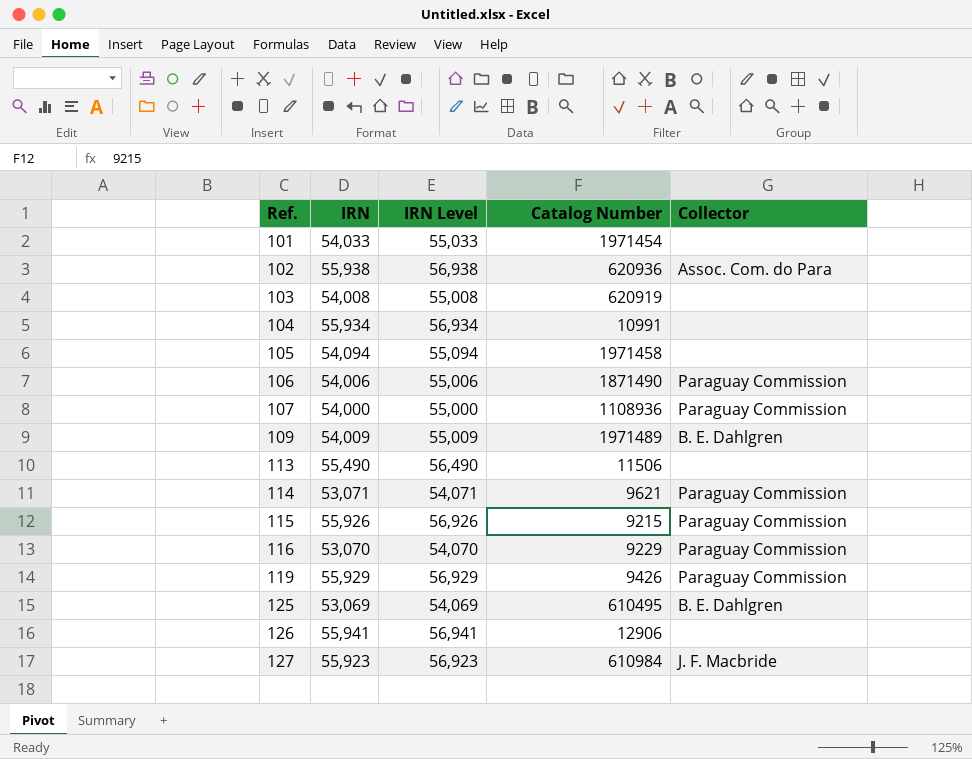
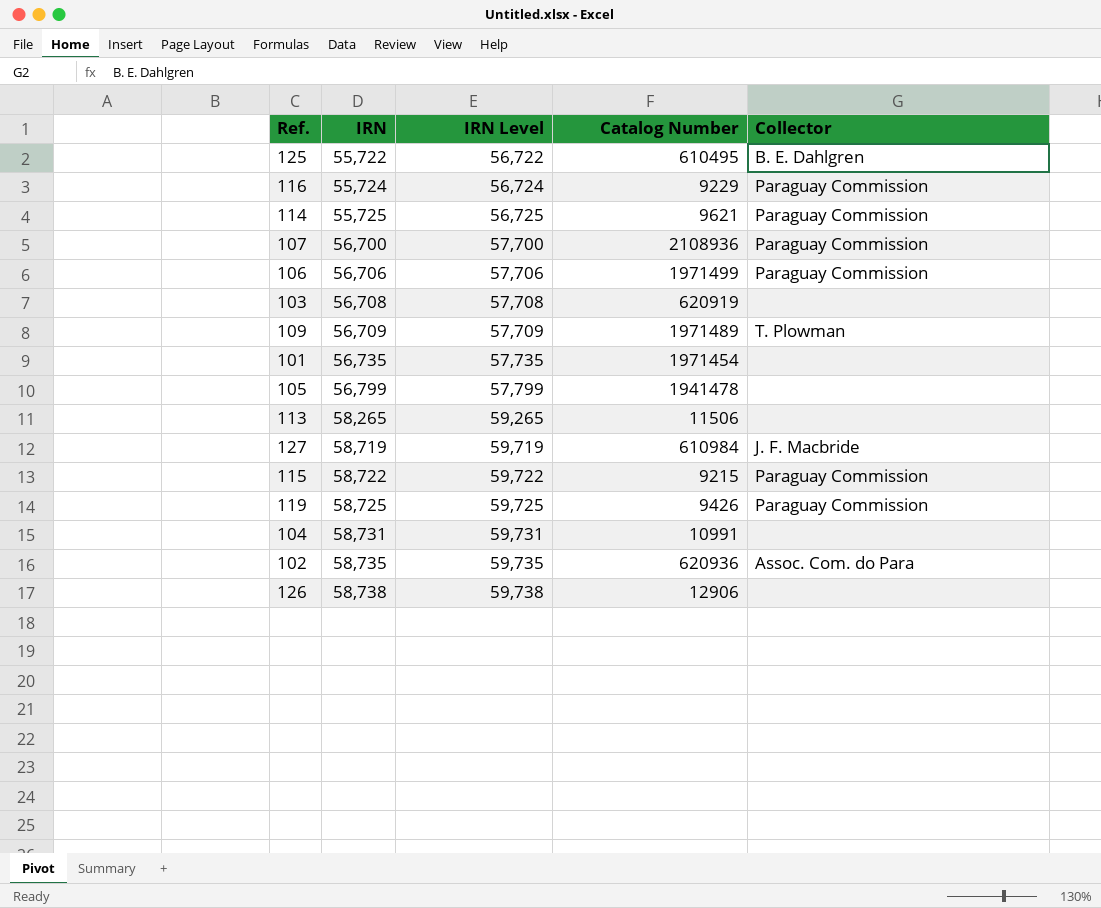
row order: Ref. ascending -> IRN ascending
125 | IRN: 53,069 -> 55,722
125 | IRN Level: 54,069 -> 56,722
116 | IRN: 53,070 -> 55,724
116 | IRN Level: 54,070 -> 56,724
114 | IRN: 53,071 -> 55,725
114 | IRN Level: 54,071 -> 56,725
107 | IRN: 54,000 -> 56,700
107 | IRN Level: 55,000 -> 57,700
107 | Catalog Number: 1108936 -> 2108936
106 | IRN: 54,006 -> 56,706
106 | IRN Level: 55,006 -> 57,706
106 | Catalog Number: 1871490 -> 1971499
103 | IRN: 54,008 -> 56,708
103 | IRN Level: 55,008 -> 57,708
109 | IRN: 54,009 -> 56,709
109 | IRN Level: 55,009 -> 57,709
109 | Collector: B. E. Dahlgren -> T. Plowman
101 | IRN: 54,033 -> 56,735
101 | IRN Level: 55,033 -> 57,735
105 | IRN: 54,094 -> 56,799
105 | IRN Level: 55,094 -> 57,799
105 | Catalog Number: 1971458 -> 1941478
113 | IRN: 55,490 -> 58,265
113 | IRN Level: 56,490 -> 59,265
127 | IRN: 55,923 -> 58,719
127 | IRN Level: 56,923 -> 59,719
115 | IRN: 55,926 -> 58,722
115 | IRN Level: 56,926 -> 59,722
119 | IRN: 55,929 -> 58,725
119 | IRN Level: 56,929 -> 59,725
104 | IRN: 55,934 -> 58,731
104 | IRN Level: 56,934 -> 59,731
102 | IRN: 55,938 -> 58,735
102 | IRN Level: 56,938 -> 59,735
126 | IRN: 55,941 -> 58,738
126 | IRN Level: 56,941 -> 59,738

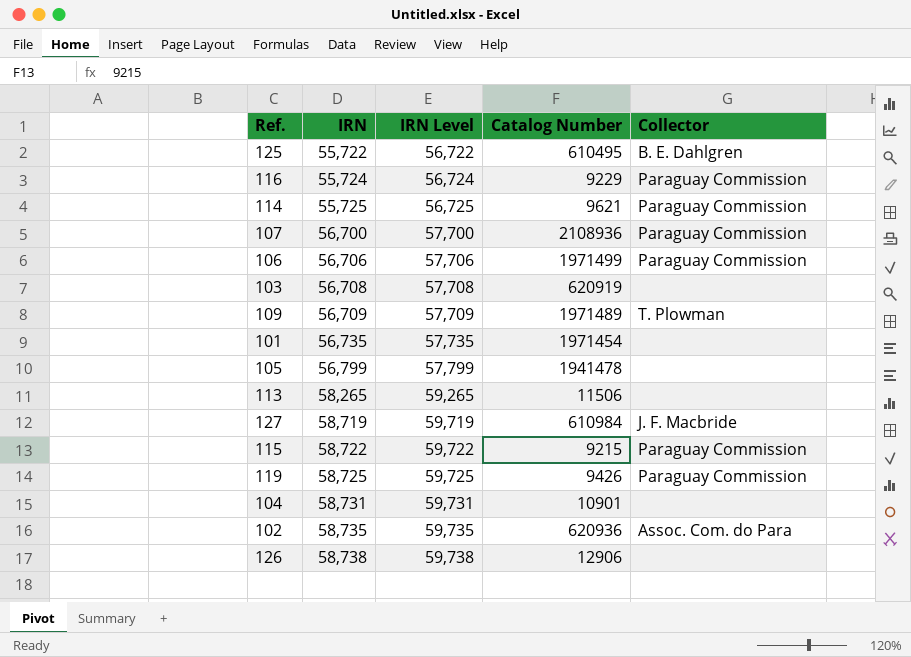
104 | Catalog Number: 10991 -> 10901

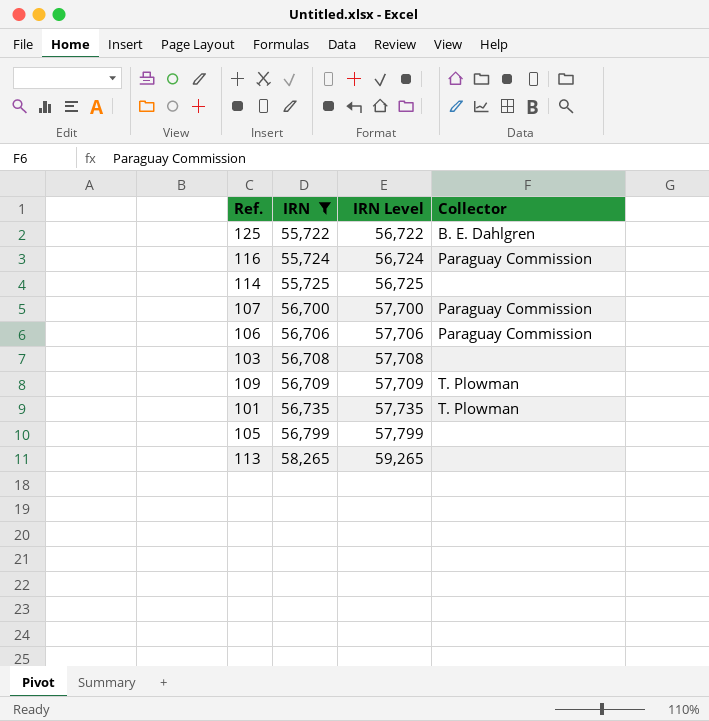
filter: none -> IRN <= 58,265
column Catalog Number | position: 4 -> none
114 | Collector: Paraguay Commission -> none
101 | Collector: none -> T. Plowman

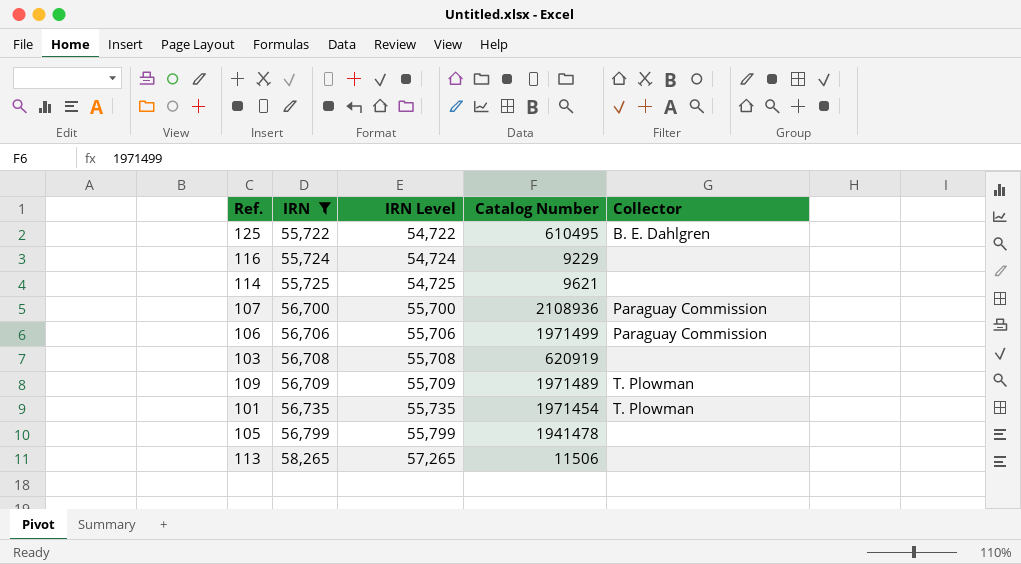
column IRN Level | formula: [IRN] + 1000 -> [IRN] - 1000
column Catalog Number | position: none -> 4
116 | Collector: Paraguay Commission -> none

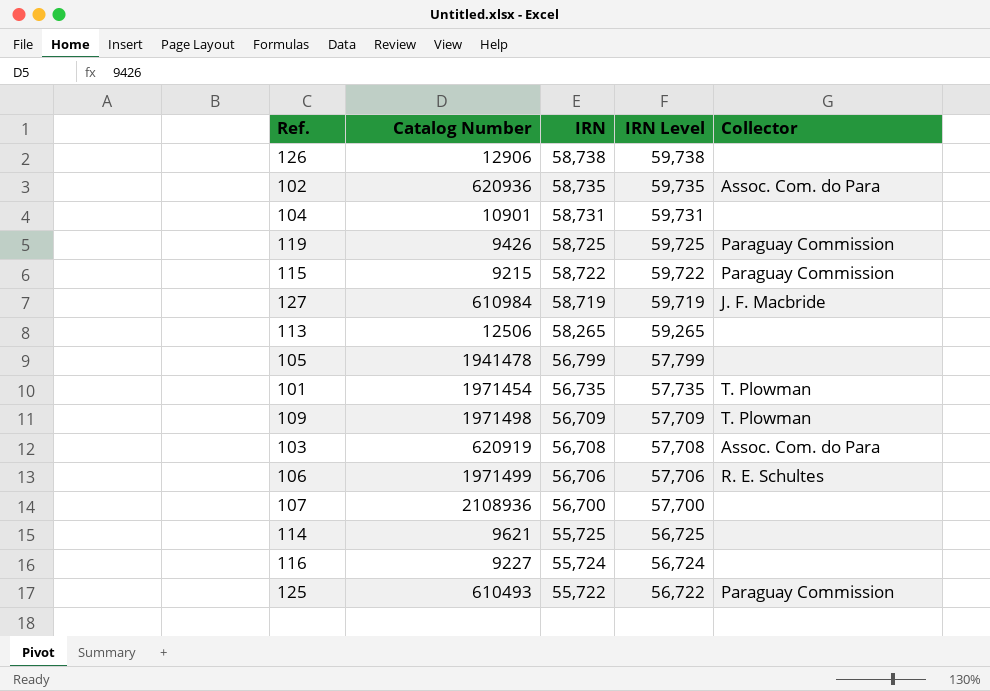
filter: IRN <= 58,265 -> none
row order: IRN ascending -> IRN descending
column Catalog Number | position: 4 -> 2
column IRN Level | formula: [IRN] - 1000 -> [IRN] + 1000
113 | Catalog Number: 11506 -> 12506
109 | Catalog Number: 1971489 -> 1971498
103 | Collector: none -> Assoc. Com. do Para
106 | Collector: Paraguay Commission -> R. E. Schultes
107 | Collector: Paraguay Commission -> none
116 | Catalog Number: 9229 -> 9227
125 | Catalog Number: 610495 -> 610493
125 | Collector: B. E. Dahlgren -> Paraguay Commission

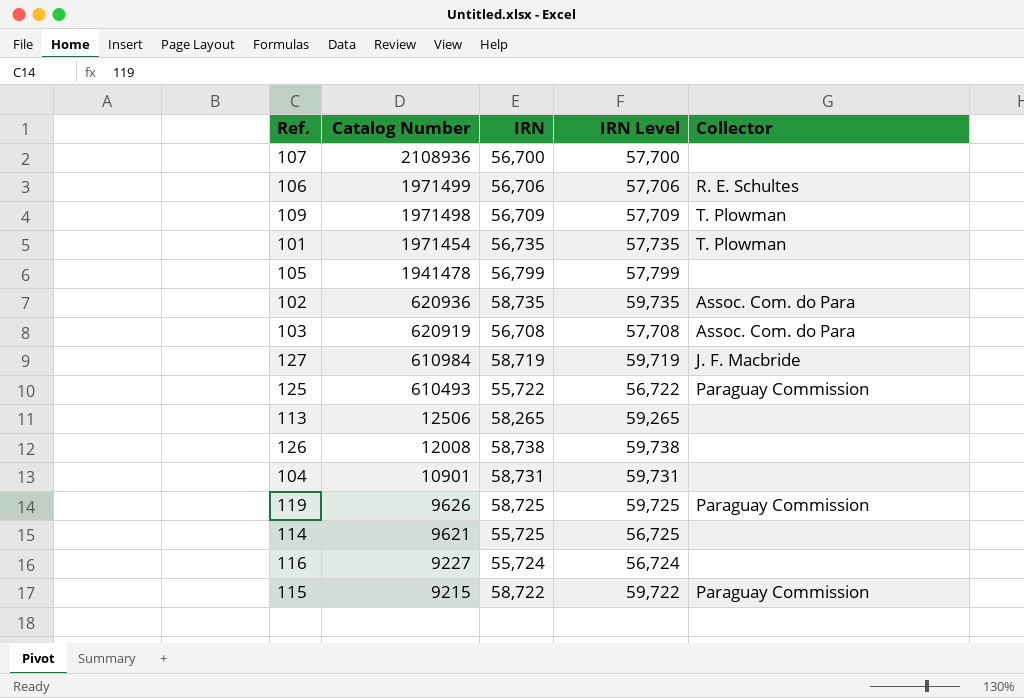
row order: IRN descending -> Catalog Number descending
126 | Catalog Number: 12906 -> 12008
119 | Catalog Number: 9426 -> 9626

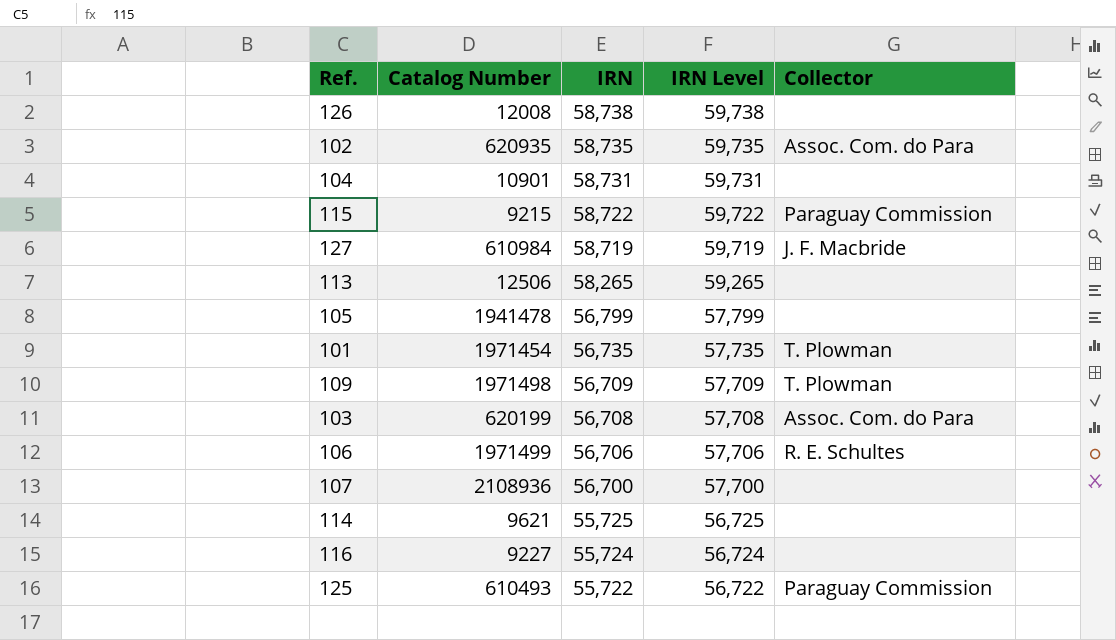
row order: Catalog Number descending -> IRN descending
row 119: 9626 | 58,725 | 59,725 | Paraguay Commission -> none
102 | Catalog Number: 620936 -> 620935
103 | Catalog Number: 620919 -> 620199

